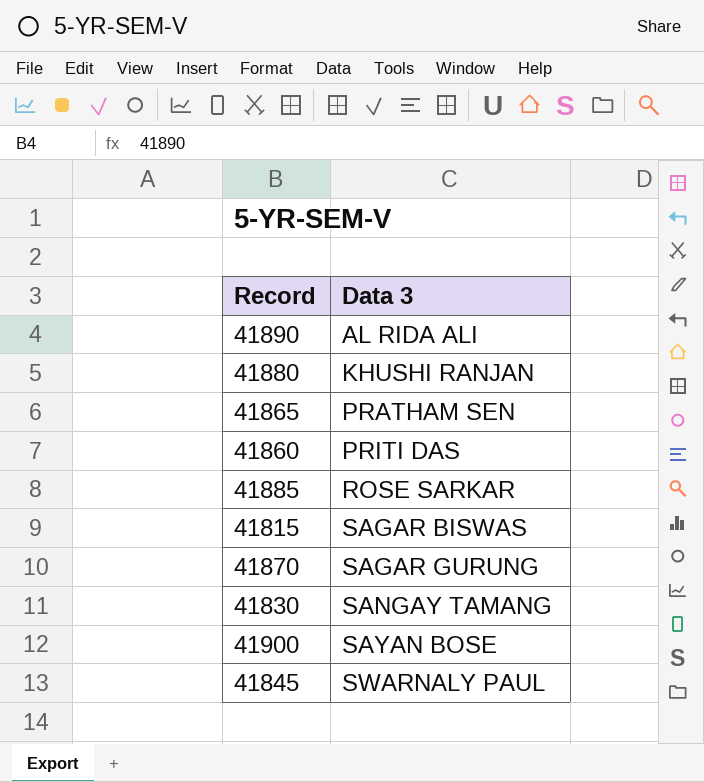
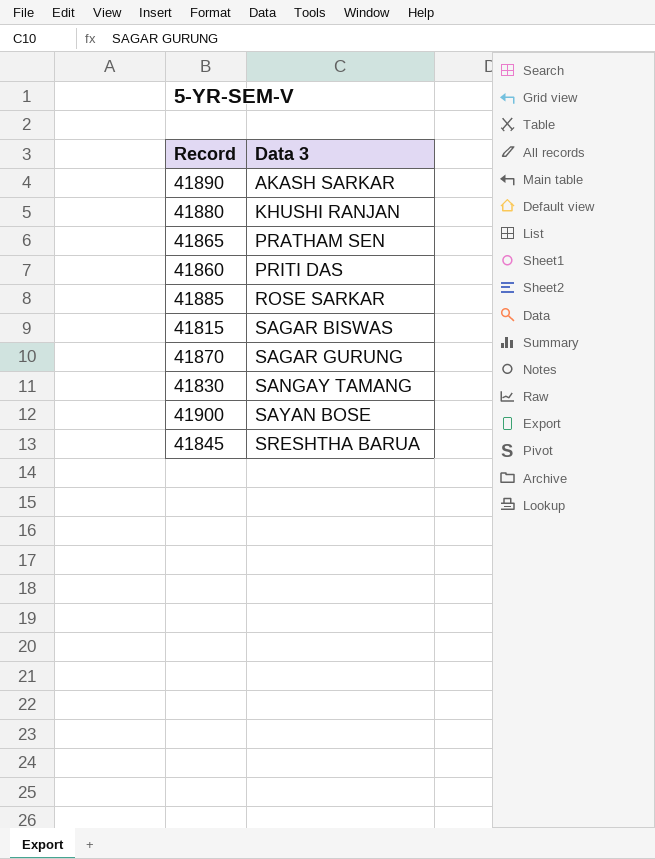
41890 | Data 3: AL RIDA ALI -> AKASH SARKAR
41845 | Data 3: SWARNALY PAUL -> SRESHTHA BARUA

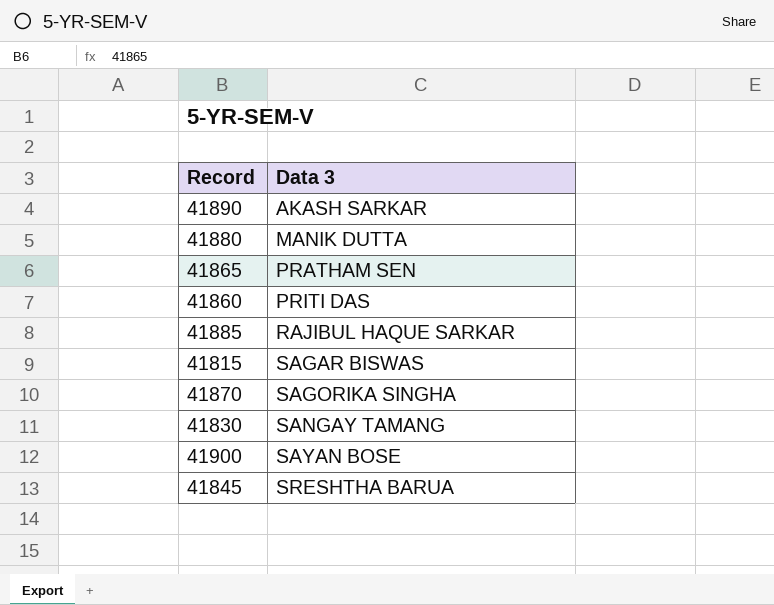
41880 | Data 3: KHUSHI RANJAN -> MANIK DUTTA
41885 | Data 3: ROSE SARKAR -> RAJIBUL HAQUE SARKAR
41870 | Data 3: SAGAR GURUNG -> SAGORIKA SINGHA

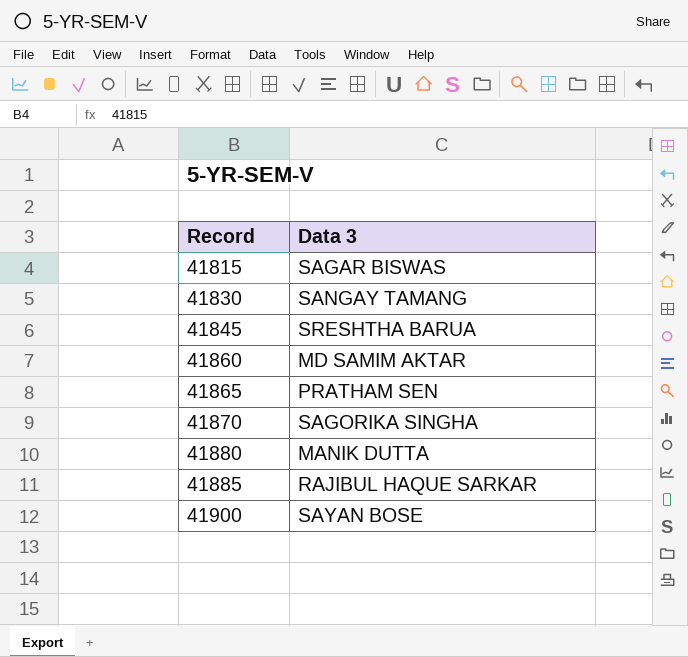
row order: Data 3 ascending -> Record ascending
row 41890: AKASH SARKAR -> none
41860 | Data 3: PRITI DAS -> MD SAMIM AKTAR

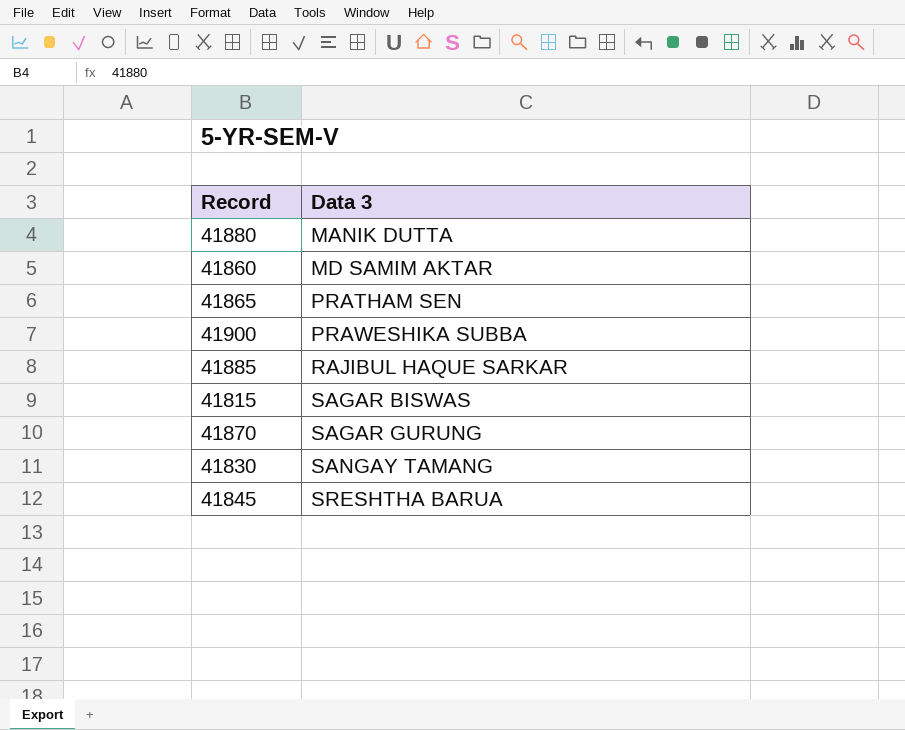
row order: Record ascending -> Data 3 ascending
41900 | Data 3: SAYAN BOSE -> PRAWESHIKA SUBBA
41870 | Data 3: SAGORIKA SINGHA -> SAGAR GURUNG

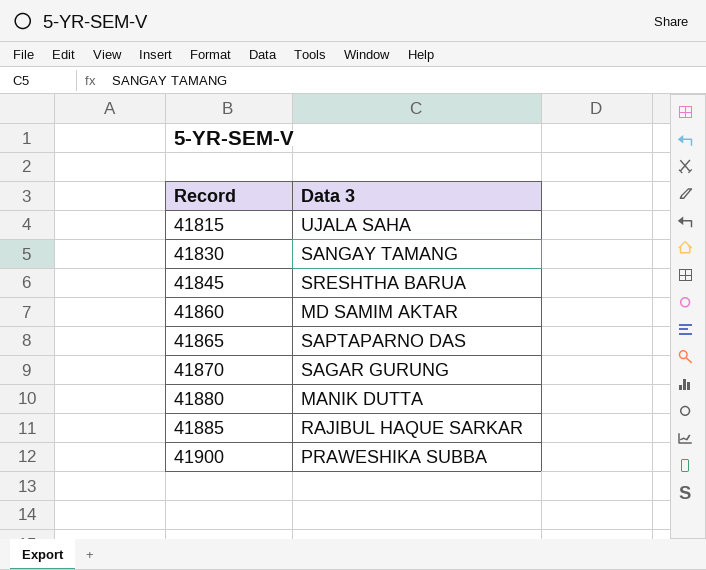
row order: Data 3 ascending -> Record ascending
41815 | Data 3: SAGAR BISWAS -> UJALA SAHA
41865 | Data 3: PRATHAM SEN -> SAPTAPARNO DAS

